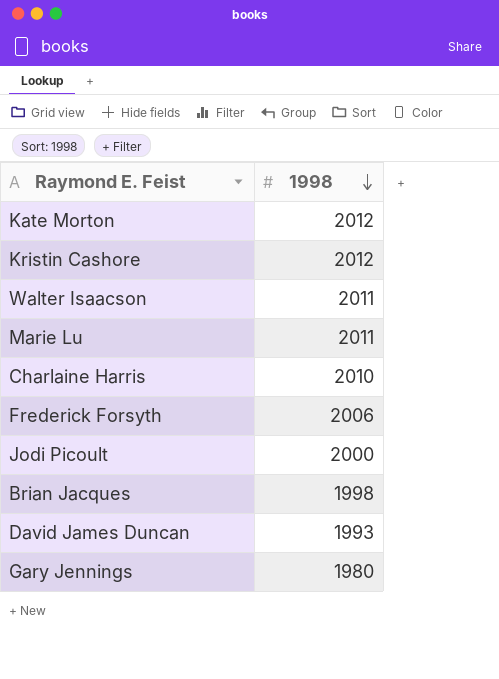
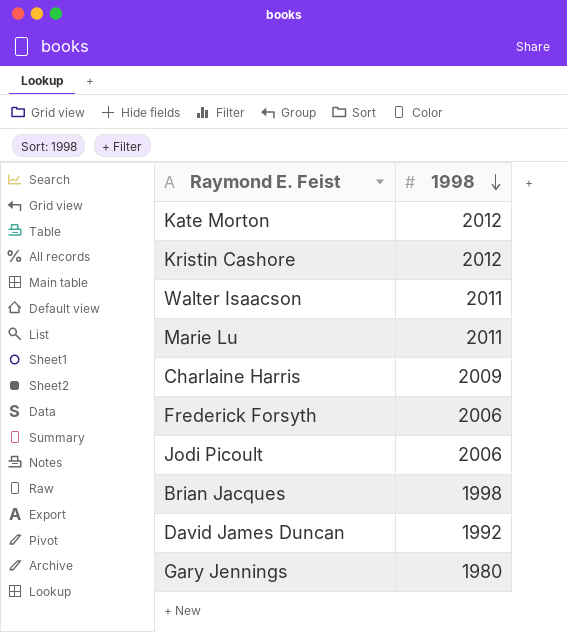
Charlaine Harris | 1998: 2010 -> 2009
Jodi Picoult | 1998: 2000 -> 2006
David James Duncan | 1998: 1993 -> 1992

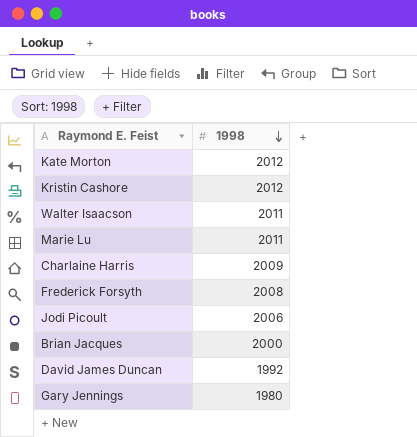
Frederick Forsyth | 1998: 2006 -> 2008
Brian Jacques | 1998: 1998 -> 2000

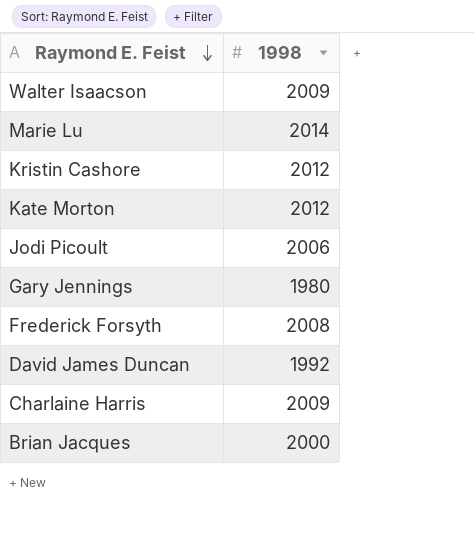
row order: 1998 descending -> Raymond E. Feist descending
Walter Isaacson | 1998: 2011 -> 2009
Marie Lu | 1998: 2011 -> 2014

